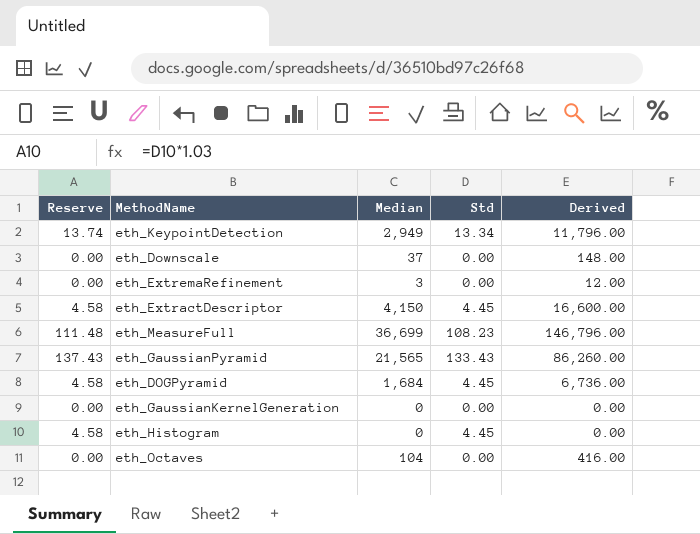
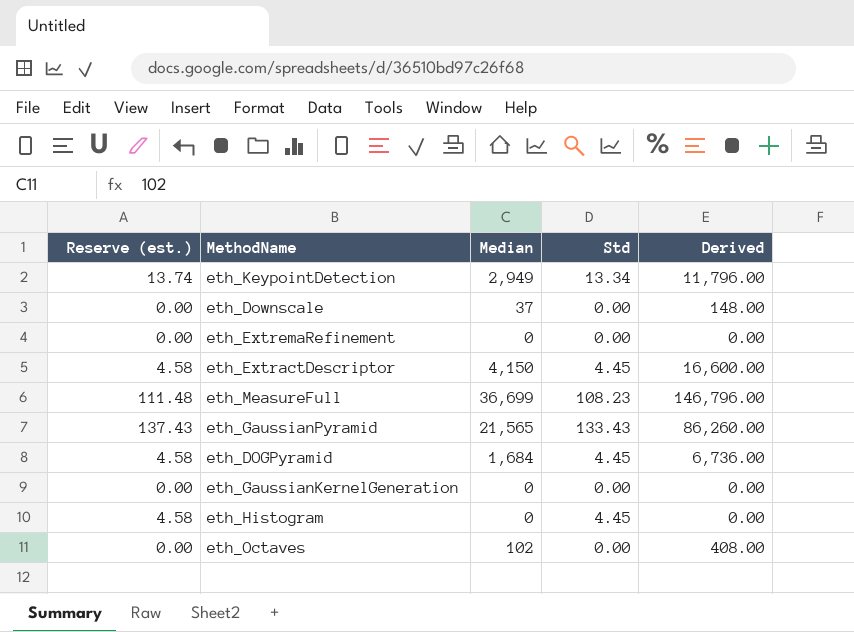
column name: Reserve -> Reserve (est.)
eth_ExtremaRefinement | Median: 3 -> 0
eth_ExtremaRefinement | Derived: 12.00 -> 0.00
eth_Octaves | Median: 104 -> 102
eth_Octaves | Derived: 416.00 -> 408.00

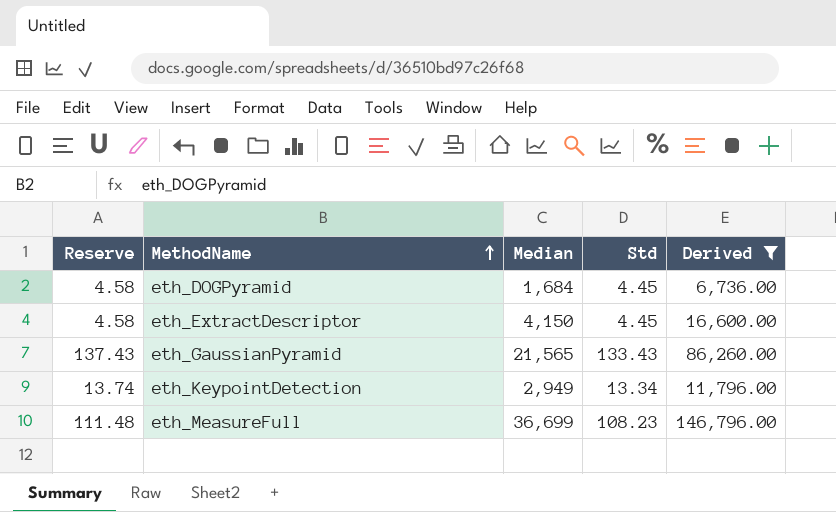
filter: none -> Derived >= 6,736.00
row order: none -> MethodName ascending
column name: Reserve (est.) -> Reserve

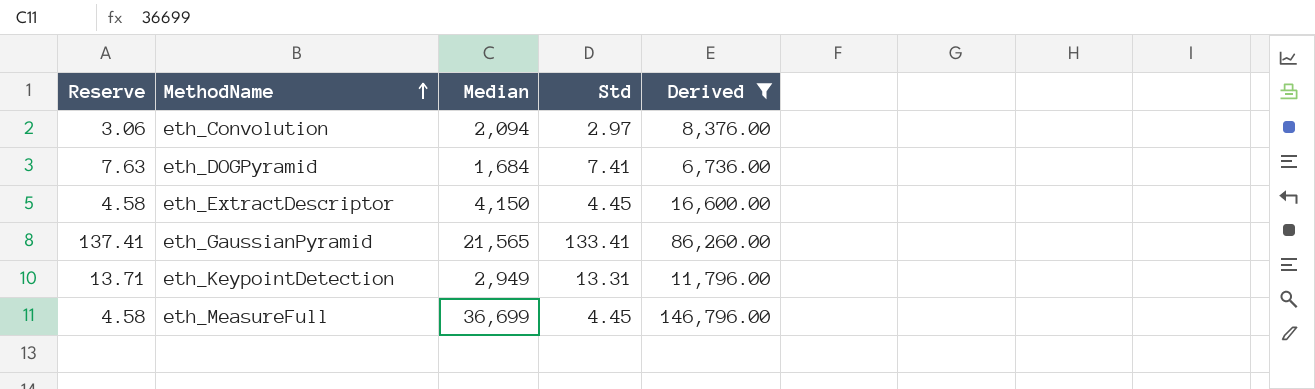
row eth_Convolution: none -> 3.06 | 2,094 | 2.97 | 8,376.00
eth_DOGPyramid | Reserve: 4.58 -> 7.63
eth_DOGPyramid | Std: 4.45 -> 7.41
eth_GaussianPyramid | Reserve: 137.43 -> 137.41
eth_GaussianPyramid | Std: 133.43 -> 133.41
eth_KeypointDetection | Reserve: 13.74 -> 13.71
eth_KeypointDetection | Std: 13.34 -> 13.31
eth_MeasureFull | Reserve: 111.48 -> 4.58
eth_MeasureFull | Std: 108.23 -> 4.45

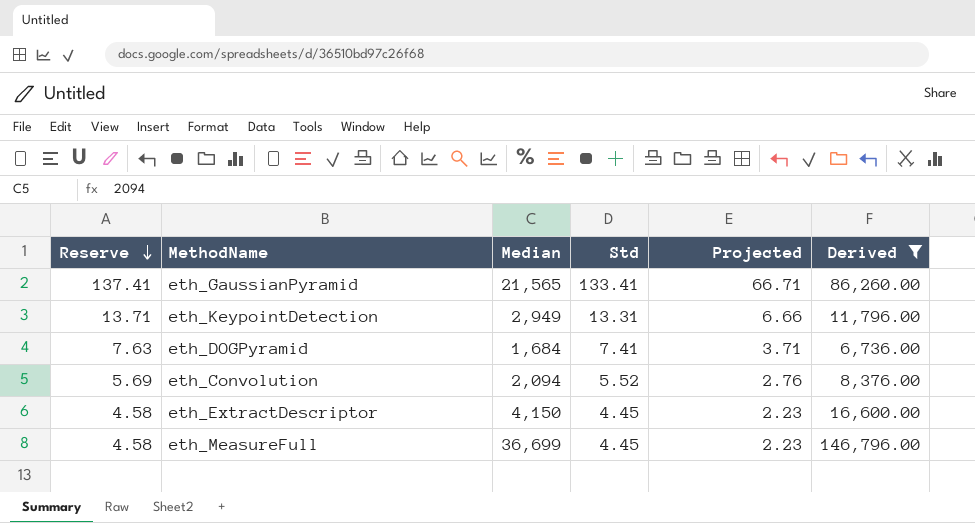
row order: MethodName ascending -> Reserve descending
column Projected | formula: none -> [Std] * 0.5
eth_Convolution | Reserve: 3.06 -> 5.69
eth_Convolution | Std: 2.97 -> 5.52

